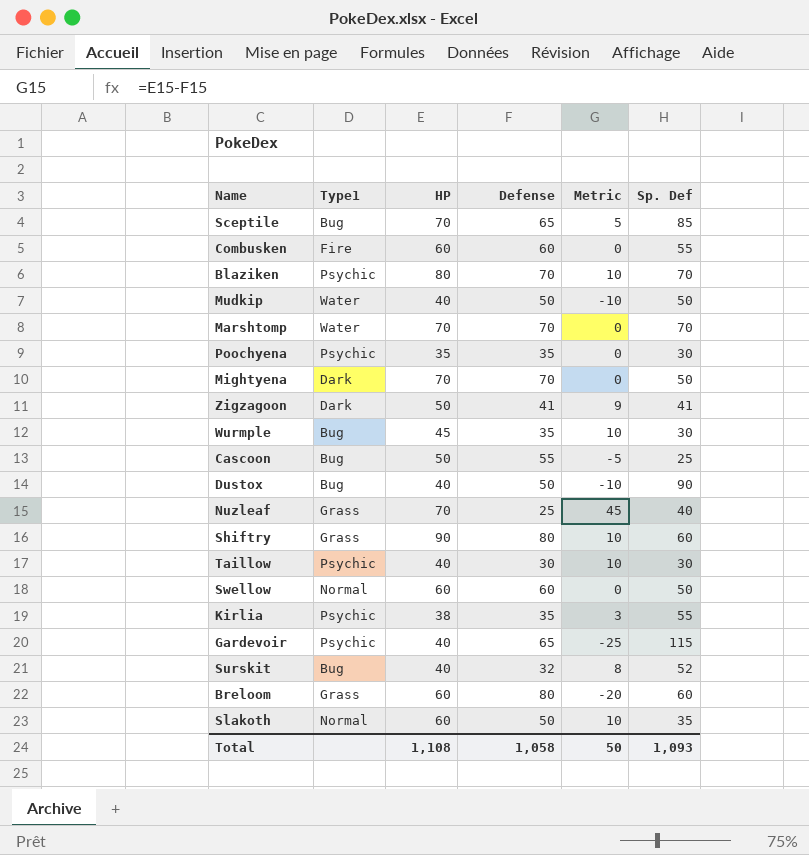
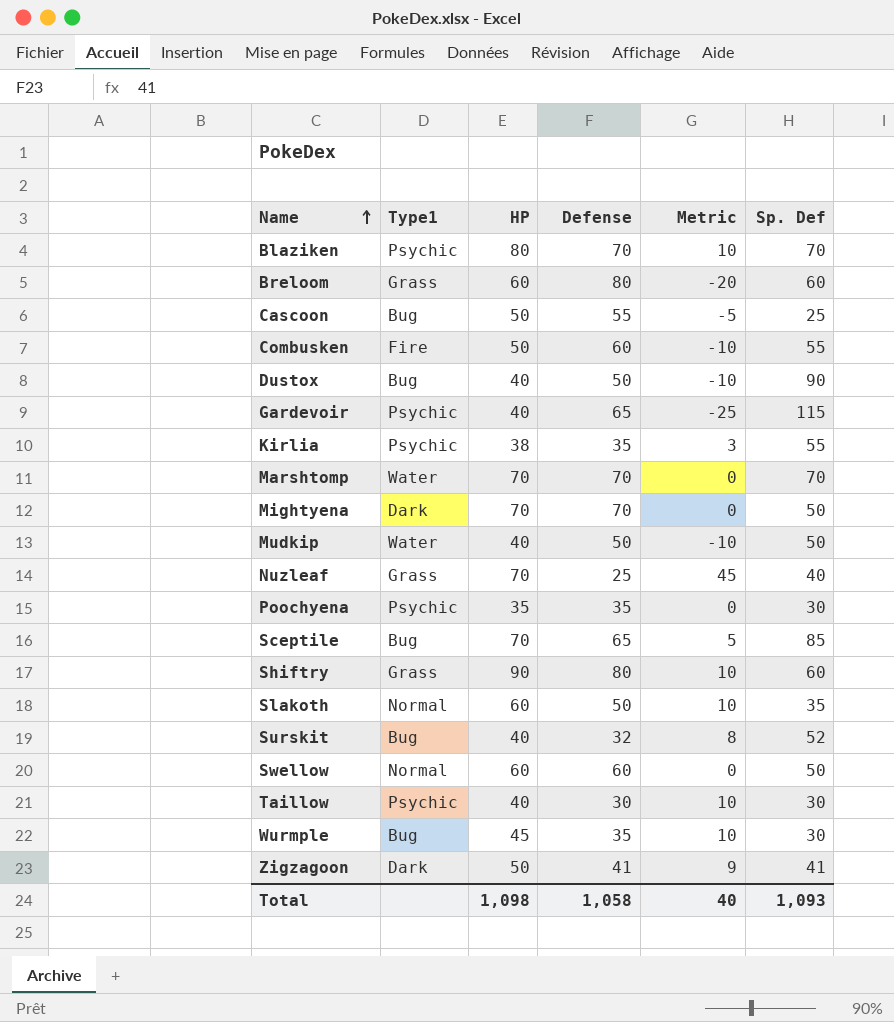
row order: none -> Name ascending
Combusken | HP: 60 -> 50
Combusken | Metric: 0 -> -10
Total | HP: 1,108 -> 1,098
Total | Metric: 50 -> 40

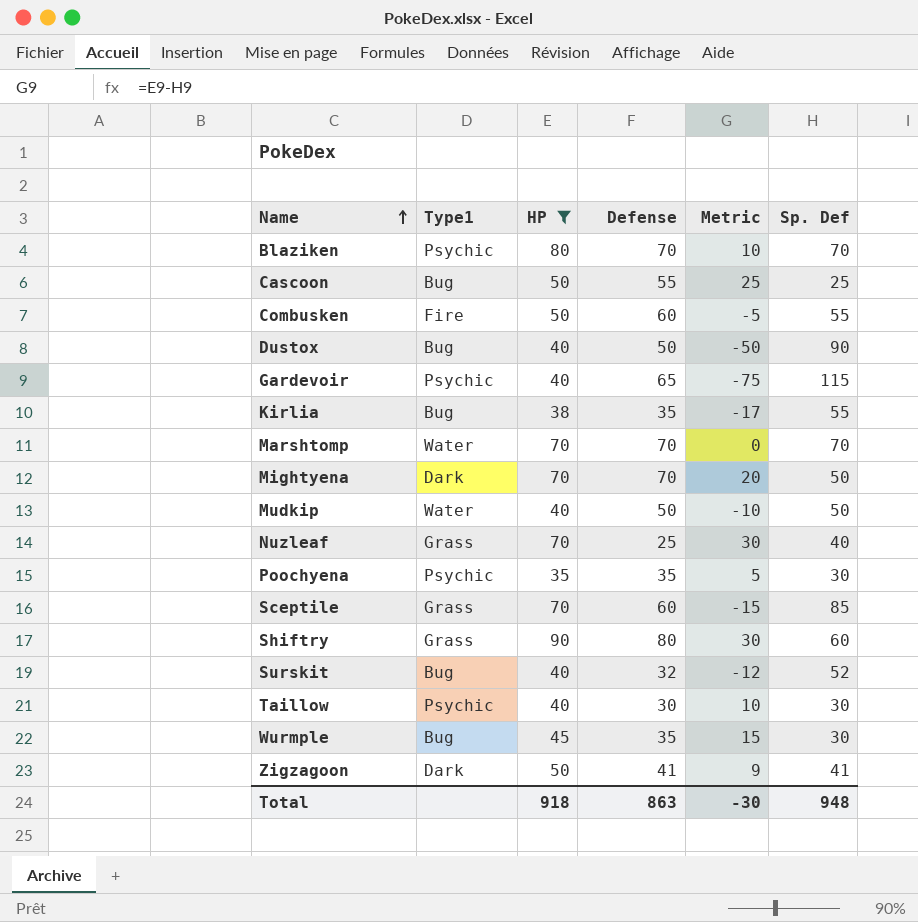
filter: none -> HP != 60
column Metric | formula: [HP] - [Defense] -> [HP] - [Sp. Def]
Kirlia | Type1: Psychic -> Bug
Sceptile | Type1: Bug -> Grass
Sceptile | Defense: 65 -> 60
Total | HP: 1,098 -> 918
Total | Defense: 1,058 -> 863
Total | Metric: 40 -> -30
Total | Sp. Def: 1,093 -> 948

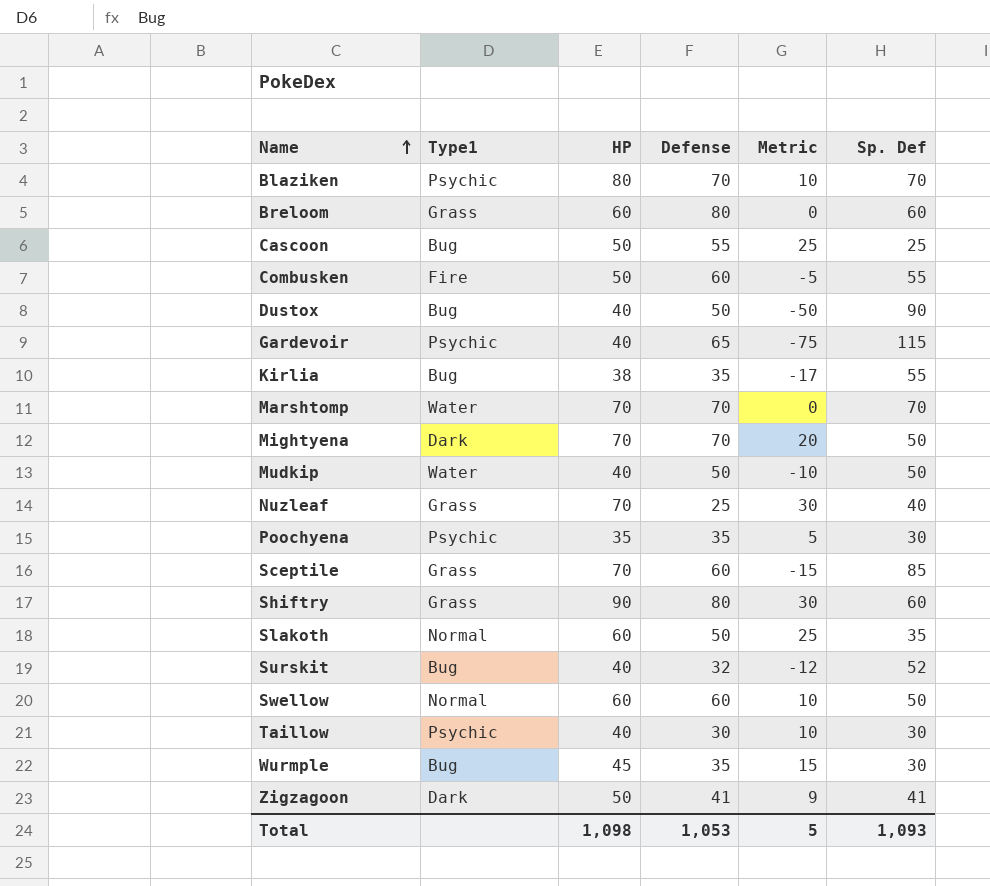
filter: HP != 60 -> none
Total | HP: 918 -> 1,098
Total | Defense: 863 -> 1,053
Total | Metric: -30 -> 5
Total | Sp. Def: 948 -> 1,093

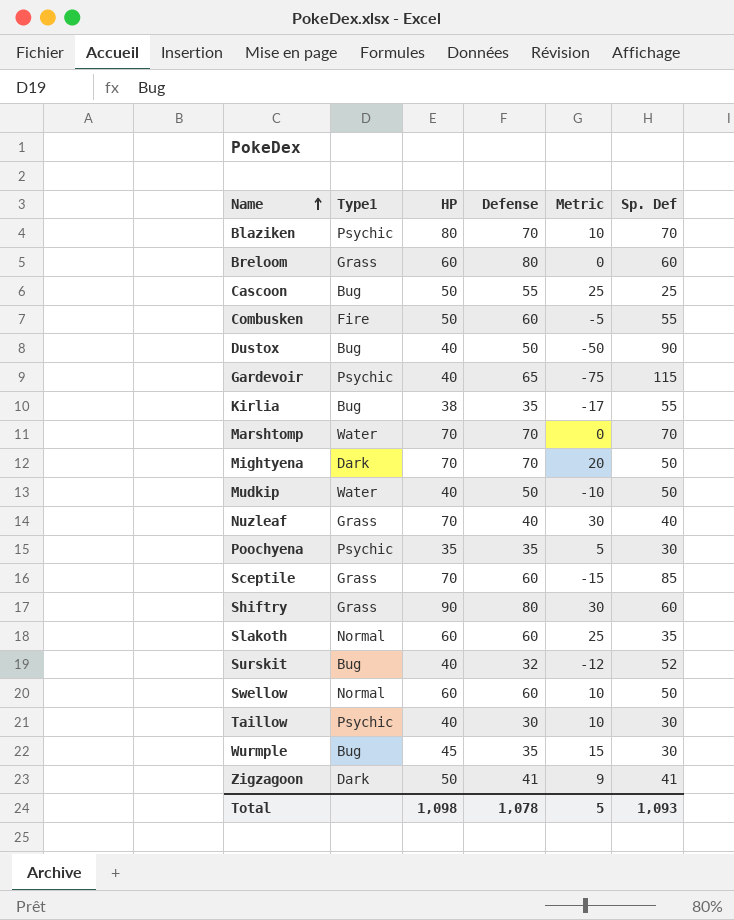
Nuzleaf | Defense: 25 -> 40
Slakoth | Defense: 50 -> 60
Total | Defense: 1,053 -> 1,078

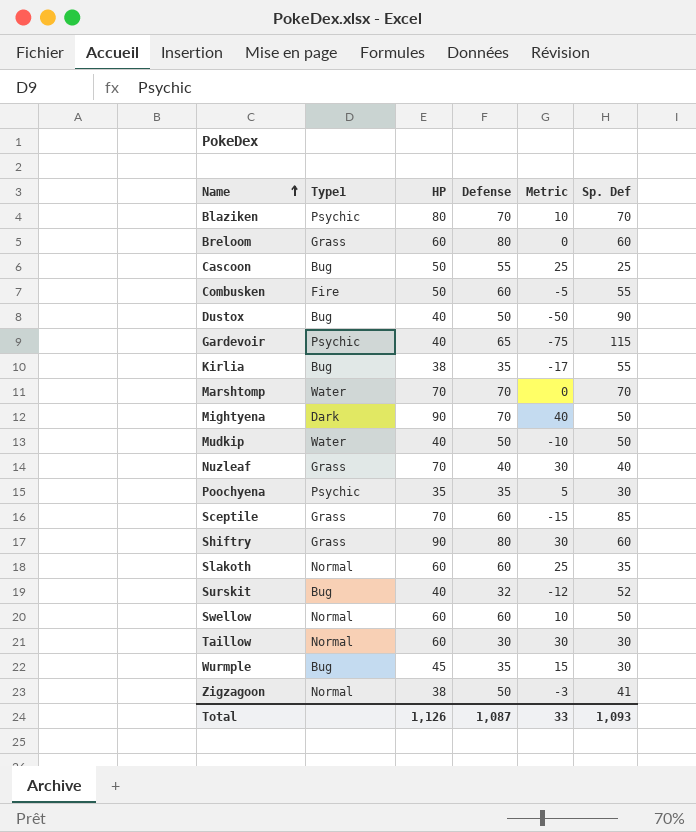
Mightyena | HP: 70 -> 90
Mightyena | Metric: 20 -> 40
Taillow | Type1: Psychic -> Normal
Taillow | HP: 40 -> 60
Taillow | Metric: 10 -> 30
Zigzagoon | Type1: Dark -> Normal
Zigzagoon | HP: 50 -> 38
Zigzagoon | Defense: 41 -> 50
Zigzagoon | Metric: 9 -> -3
Total | HP: 1,098 -> 1,126
Total | Defense: 1,078 -> 1,087
Total | Metric: 5 -> 33

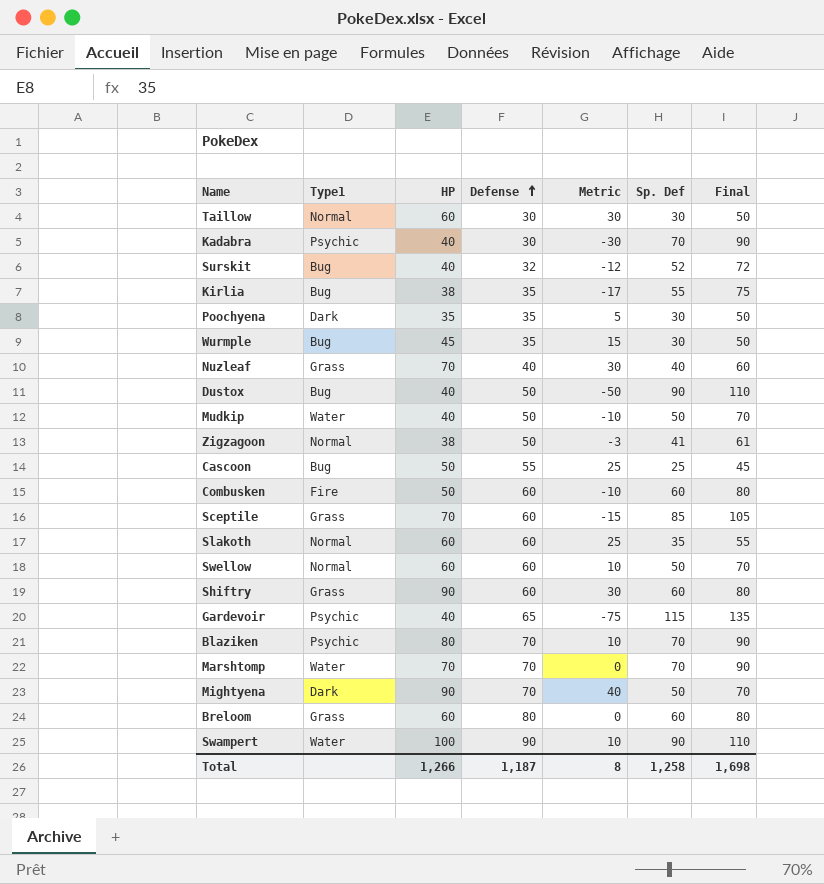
row order: Name ascending -> Defense ascending
column Final | formula: none -> [Sp. Def] + 20
row Kadabra: none -> Psychic | 40 | 30 | -30 | 70 | 90
Poochyena | Type1: Psychic -> Dark
Combusken | Metric: -5 -> -10
Combusken | Sp. Def: 55 -> 60
Shiftry | Defense: 80 -> 60
row Swampert: none -> Water | 100 | 90 | 10 | 90 | 110
Total | HP: 1,126 -> 1,266
Total | Defense: 1,087 -> 1,187
Total | Metric: 33 -> 8
Total | Sp. Def: 1,093 -> 1,258

